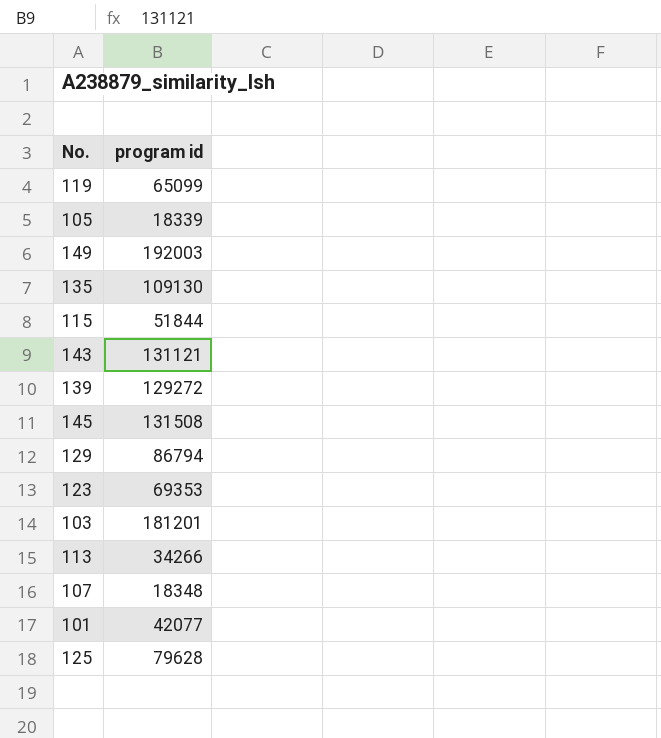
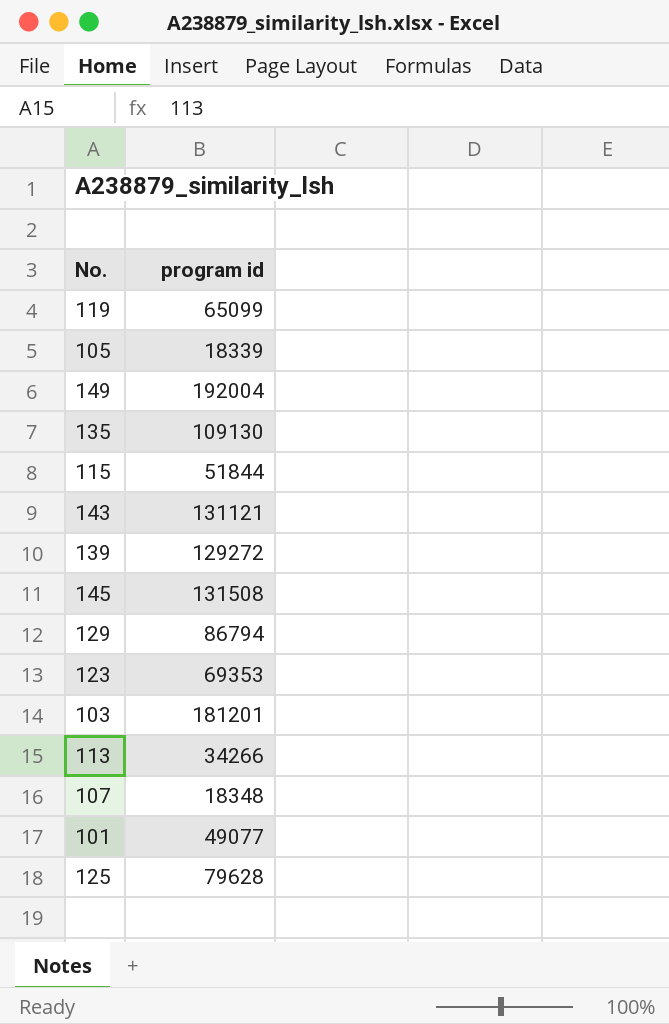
149 | program id: 192003 -> 192004
101 | program id: 42077 -> 49077

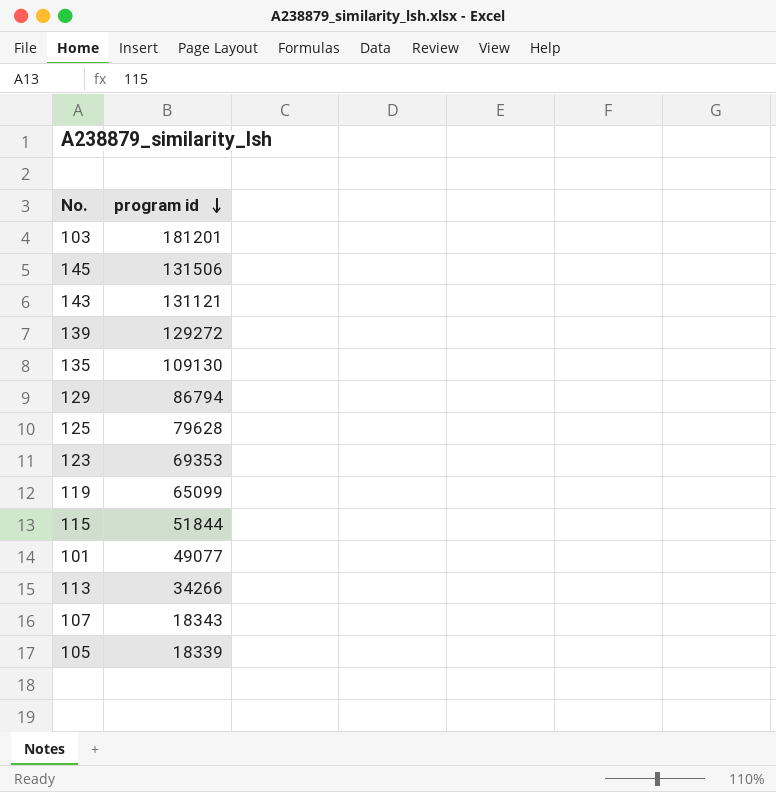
row order: none -> program id descending
row 149: 192004 -> none
145 | program id: 131508 -> 131506
107 | program id: 18348 -> 18343

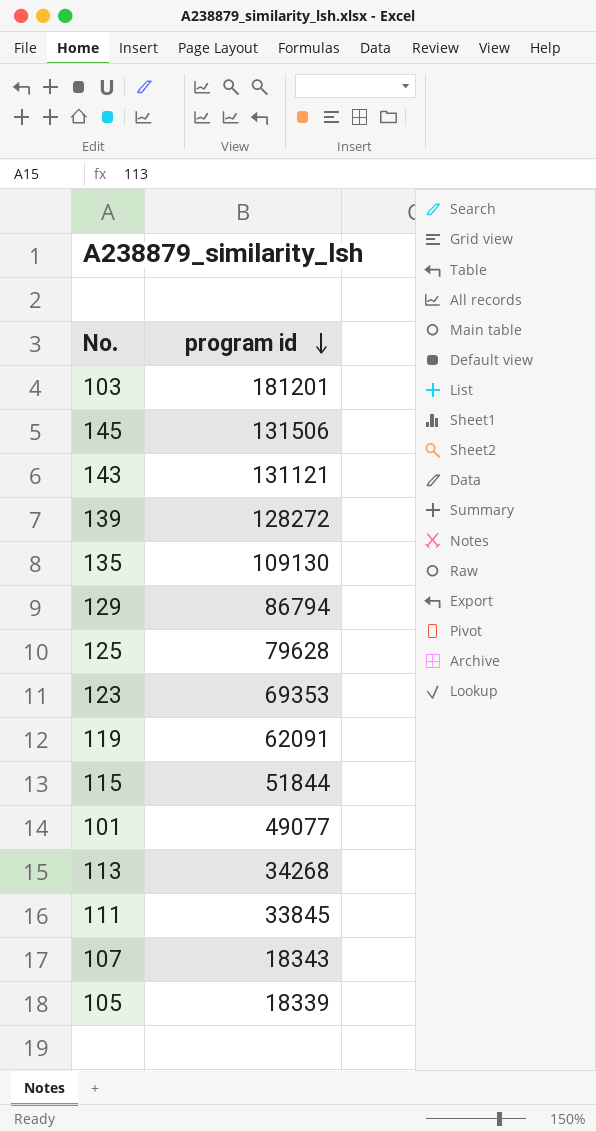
139 | program id: 129272 -> 128272
119 | program id: 65099 -> 62091
113 | program id: 34266 -> 34268
row 111: none -> 33845

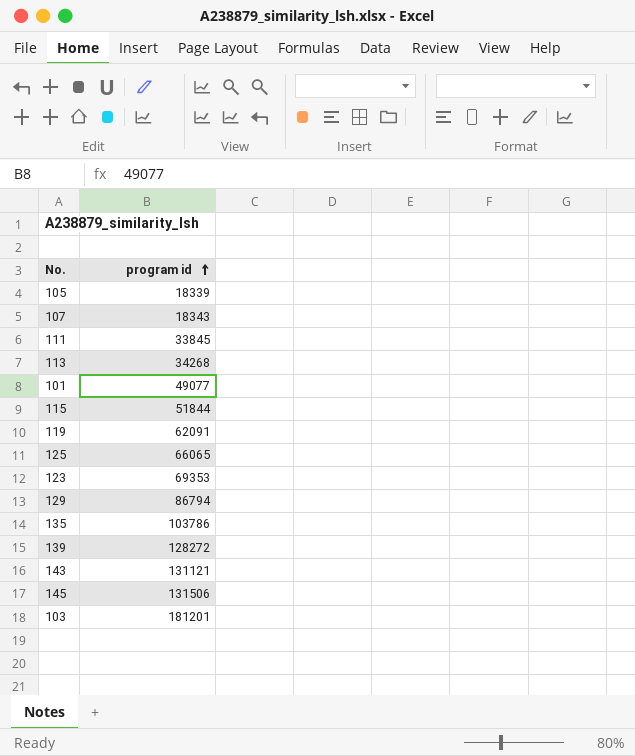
row order: program id descending -> program id ascending
125 | program id: 79628 -> 66065
135 | program id: 109130 -> 103786

